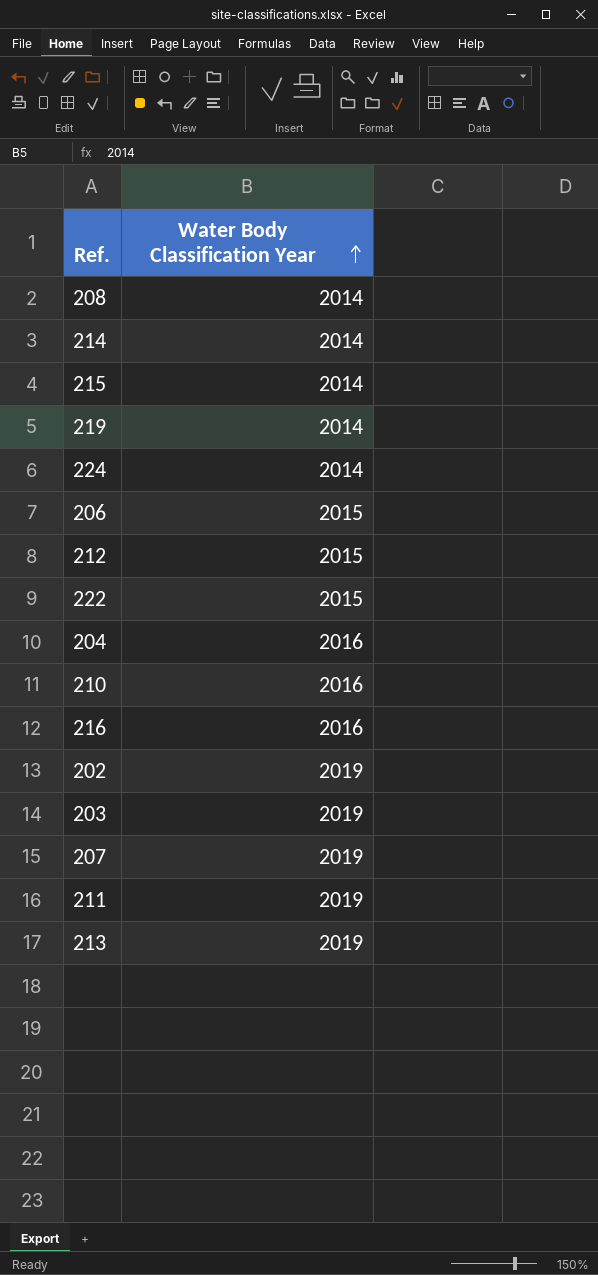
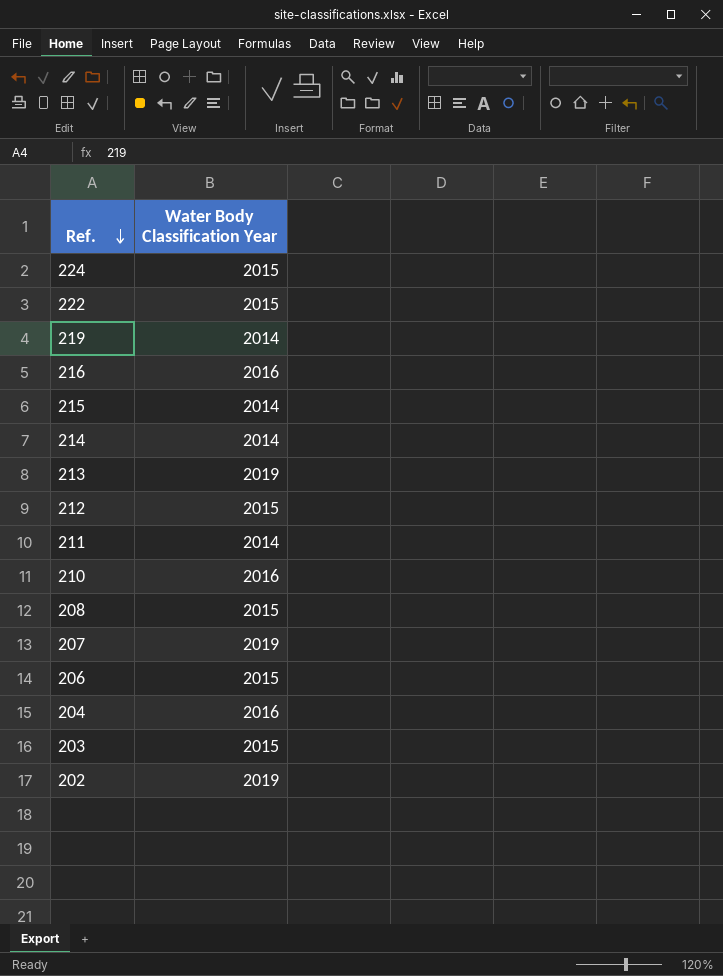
row order: Water Body Classification Year ascending -> Ref. descending
224 | Water Body Classification Year: 2014 -> 2015
211 | Water Body Classification Year: 2019 -> 2014
208 | Water Body Classification Year: 2014 -> 2015
203 | Water Body Classification Year: 2019 -> 2015

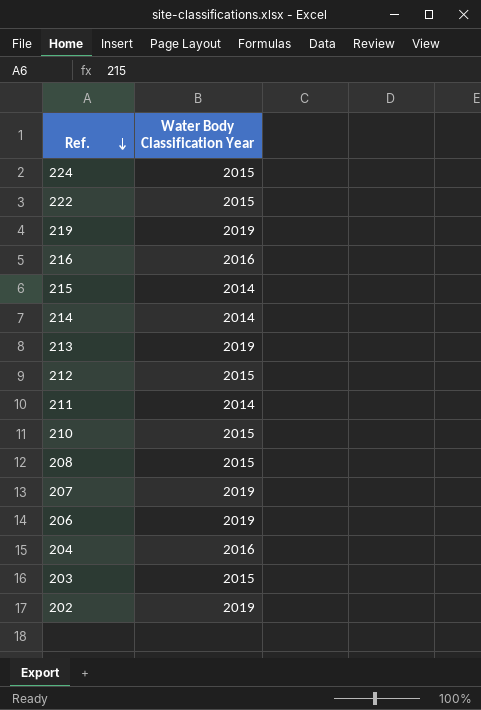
219 | Water Body Classification Year: 2014 -> 2019
210 | Water Body Classification Year: 2016 -> 2015
206 | Water Body Classification Year: 2015 -> 2019

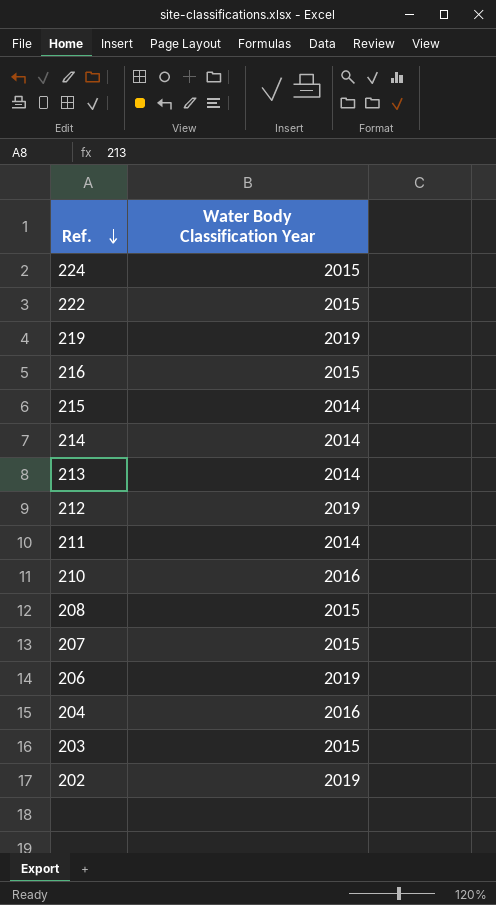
216 | Water Body Classification Year: 2016 -> 2015
213 | Water Body Classification Year: 2019 -> 2014
212 | Water Body Classification Year: 2015 -> 2019
210 | Water Body Classification Year: 2015 -> 2016
207 | Water Body Classification Year: 2019 -> 2015

